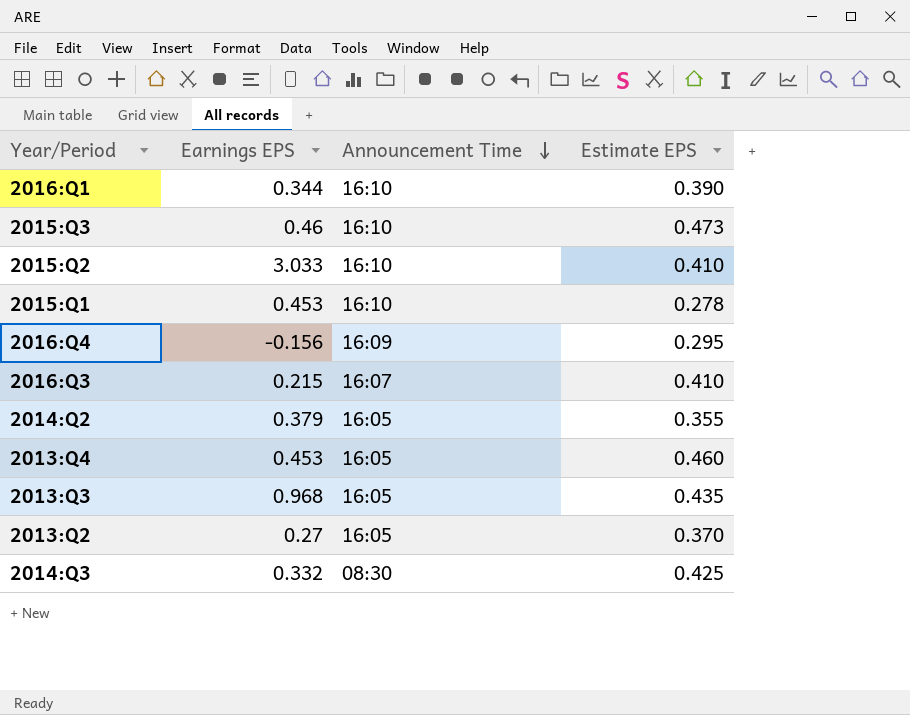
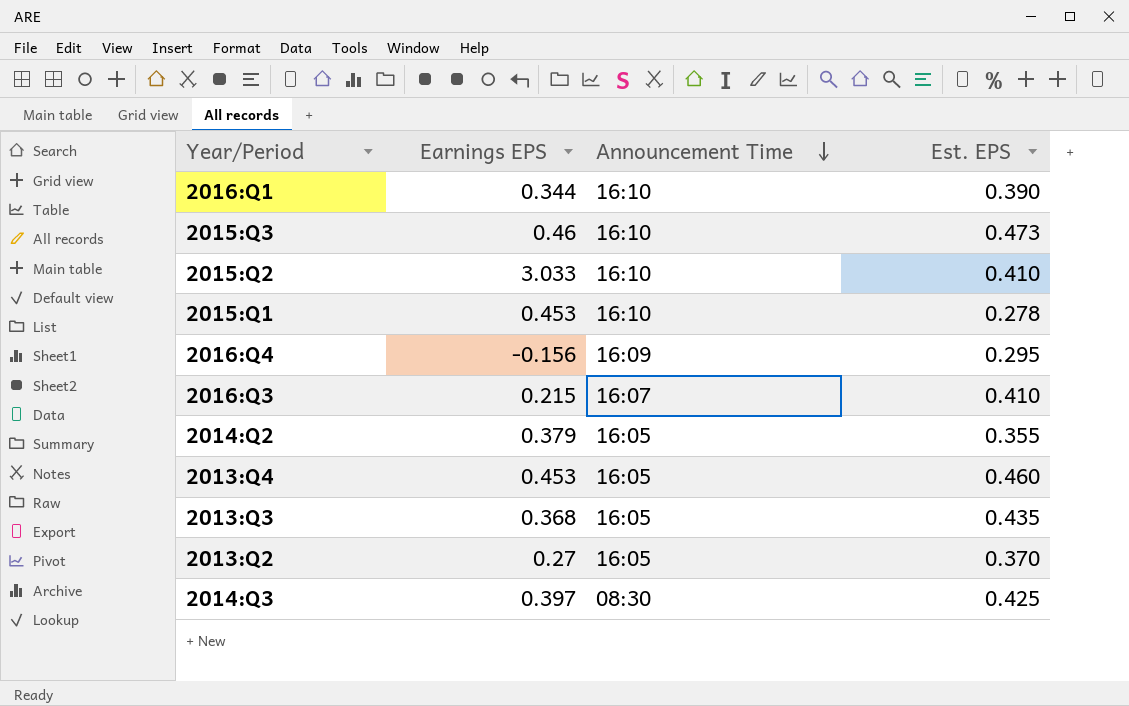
column name: Estimate EPS -> Est. EPS
2013:Q3 | Earnings EPS: 0.968 -> 0.368
2014:Q3 | Earnings EPS: 0.332 -> 0.397

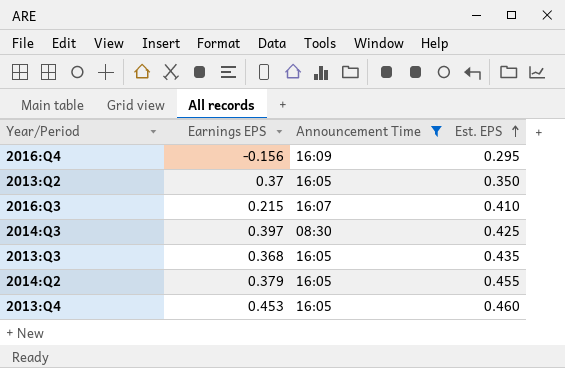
filter: none -> Announcement Time != 16:10
row order: Announcement Time descending -> Est. EPS ascending
2013:Q2 | Earnings EPS: 0.27 -> 0.37
2013:Q2 | Est. EPS: 0.370 -> 0.350
2014:Q2 | Est. EPS: 0.355 -> 0.455

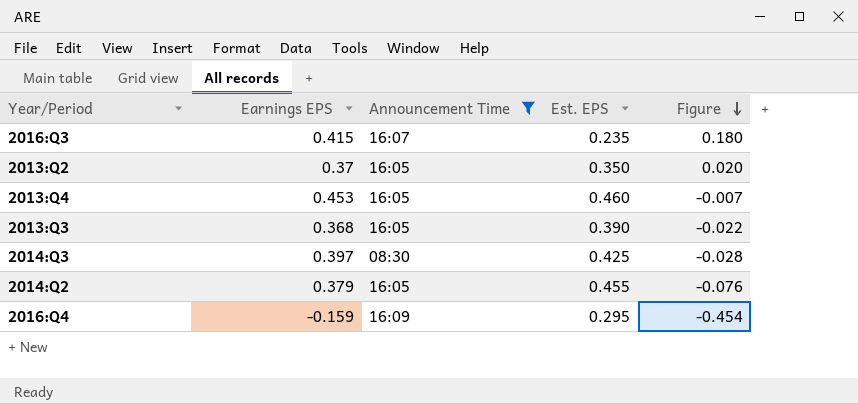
row order: Est. EPS ascending -> Figure descending
column Figure | formula: none -> [Earnings EPS] - [Est. EPS]
2016:Q3 | Earnings EPS: 0.215 -> 0.415
2016:Q3 | Est. EPS: 0.410 -> 0.235
2013:Q3 | Est. EPS: 0.435 -> 0.390
2016:Q4 | Earnings EPS: -0.156 -> -0.159

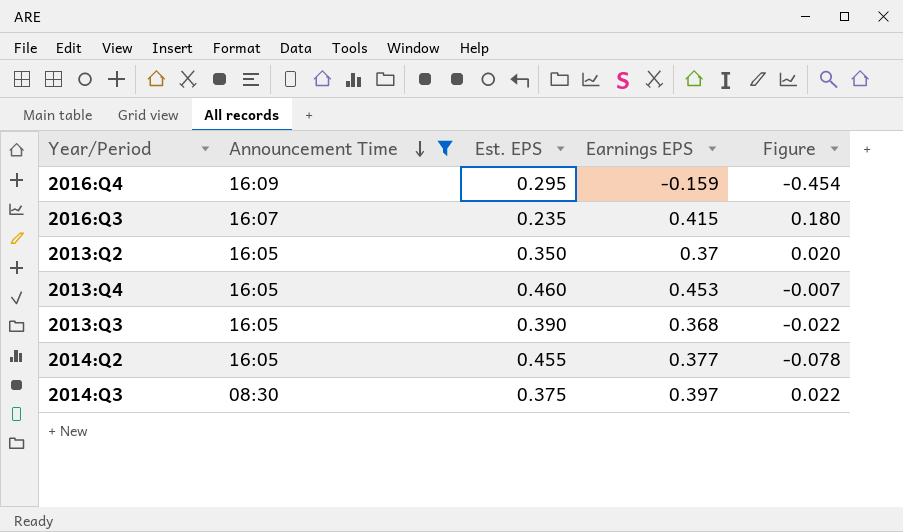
row order: Figure descending -> Announcement Time descending
column Earnings EPS | position: 2 -> 4
2014:Q2 | Earnings EPS: 0.379 -> 0.377
2014:Q2 | Figure: -0.076 -> -0.078
2014:Q3 | Est. EPS: 0.425 -> 0.375
2014:Q3 | Figure: -0.028 -> 0.022

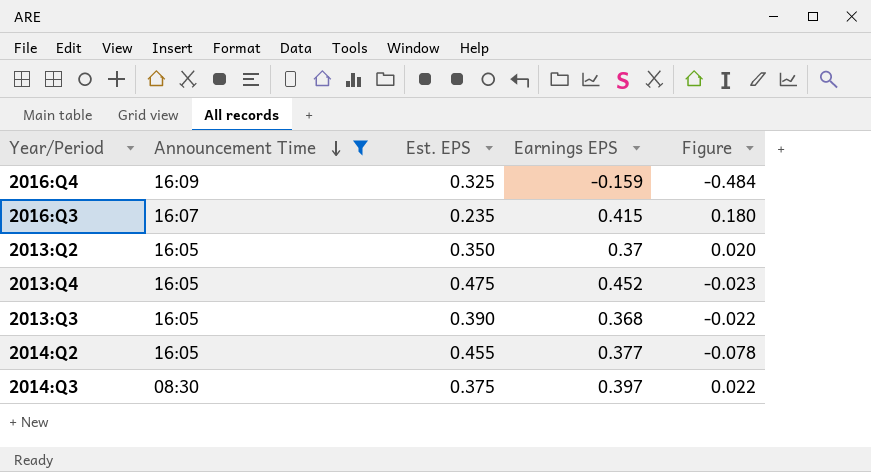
2016:Q4 | Est. EPS: 0.295 -> 0.325
2016:Q4 | Figure: -0.454 -> -0.484
2013:Q4 | Est. EPS: 0.460 -> 0.475
2013:Q4 | Earnings EPS: 0.453 -> 0.452
2013:Q4 | Figure: -0.007 -> -0.023

